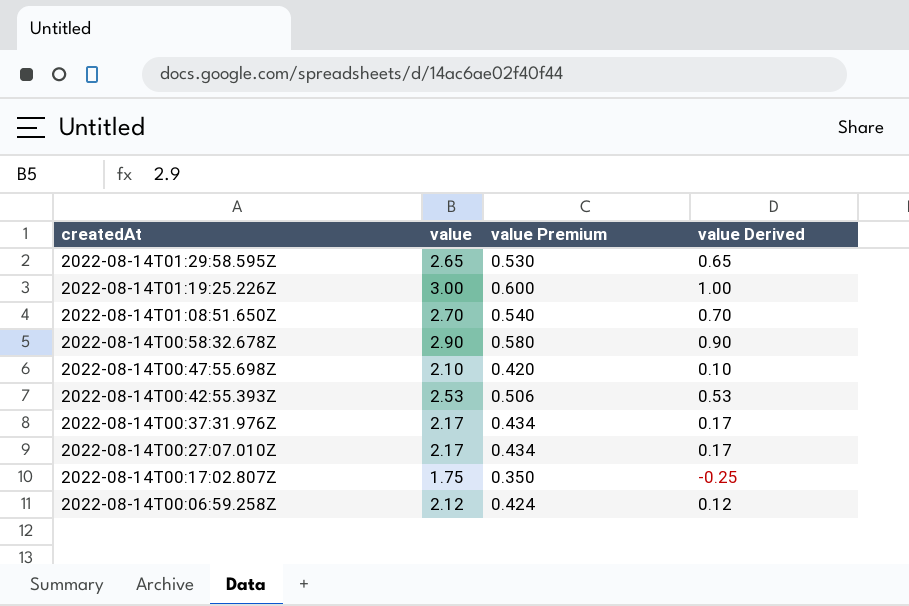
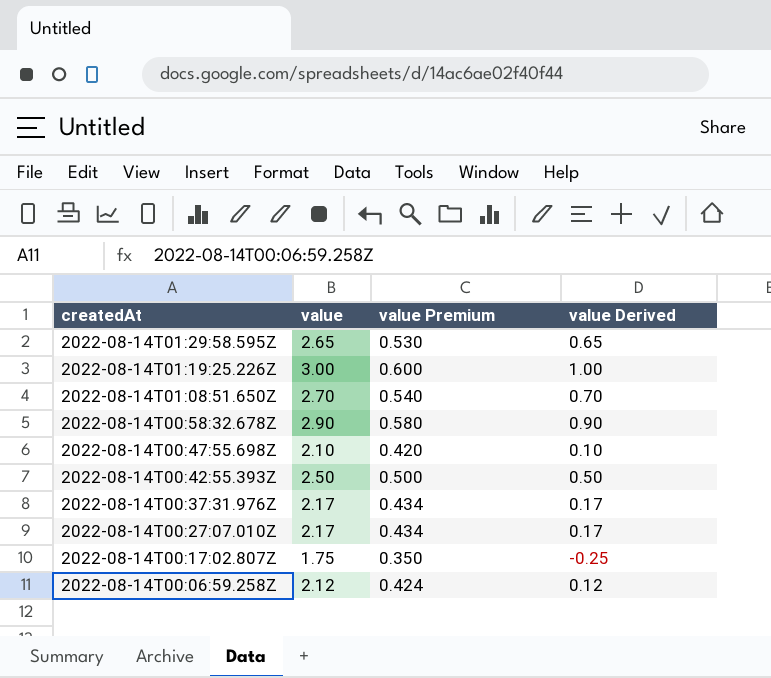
2022-08-14T00:42:55.393Z | value: 2.53 -> 2.50
2022-08-14T00:42:55.393Z | value Premium: 0.506 -> 0.500
2022-08-14T00:42:55.393Z | value Derived: 0.53 -> 0.50

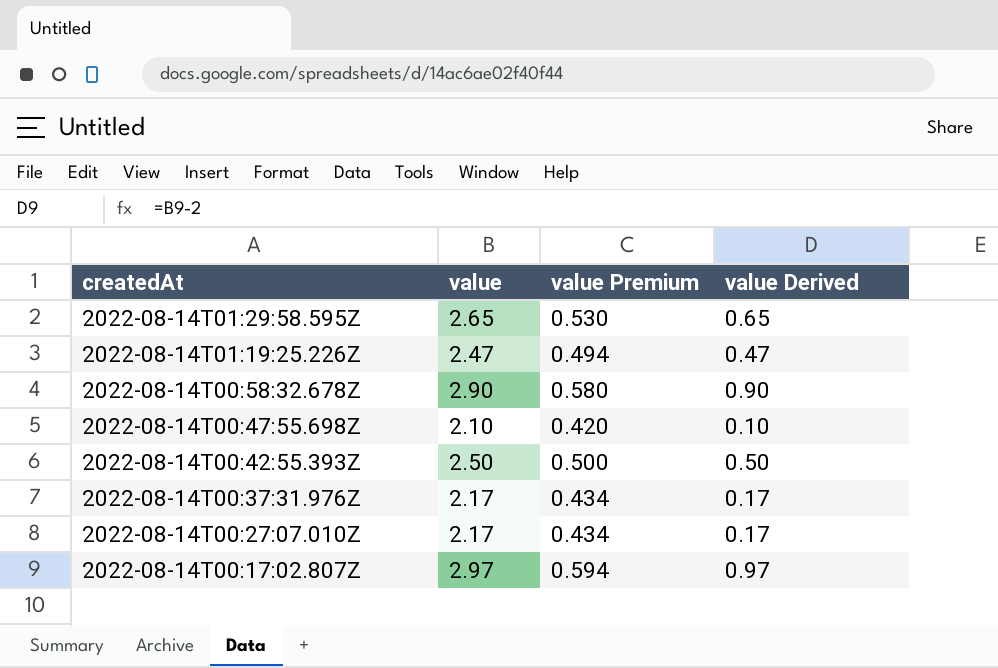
row 2022-08-14T01:08:51.650Z: 2.70 | 0.540 | 0.70 -> none
row 2022-08-14T00:06:59.258Z: 2.12 | 0.424 | 0.12 -> none
2022-08-14T01:19:25.226Z | value: 3.00 -> 2.47
2022-08-14T01:19:25.226Z | value Premium: 0.600 -> 0.494
2022-08-14T01:19:25.226Z | value Derived: 1.00 -> 0.47
2022-08-14T00:17:02.807Z | value: 1.75 -> 2.97
2022-08-14T00:17:02.807Z | value Premium: 0.350 -> 0.594
2022-08-14T00:17:02.807Z | value Derived: -0.25 -> 0.97

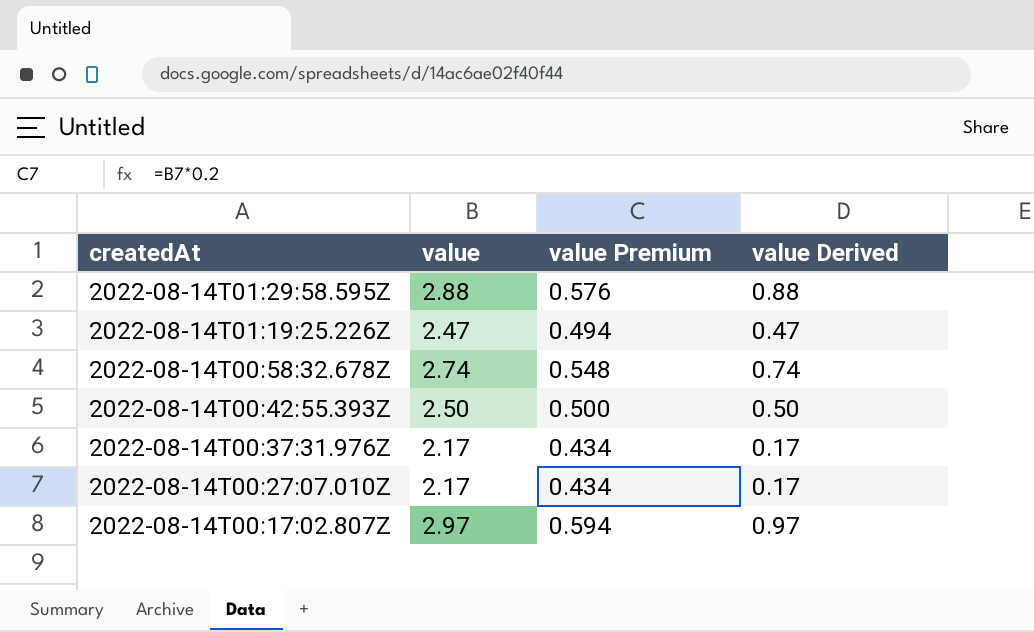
row 2022-08-14T00:47:55.698Z: 2.10 | 0.420 | 0.10 -> none
2022-08-14T01:29:58.595Z | value: 2.65 -> 2.88
2022-08-14T01:29:58.595Z | value Premium: 0.530 -> 0.576
2022-08-14T01:29:58.595Z | value Derived: 0.65 -> 0.88
2022-08-14T00:58:32.678Z | value: 2.90 -> 2.74
2022-08-14T00:58:32.678Z | value Premium: 0.580 -> 0.548
2022-08-14T00:58:32.678Z | value Derived: 0.90 -> 0.74

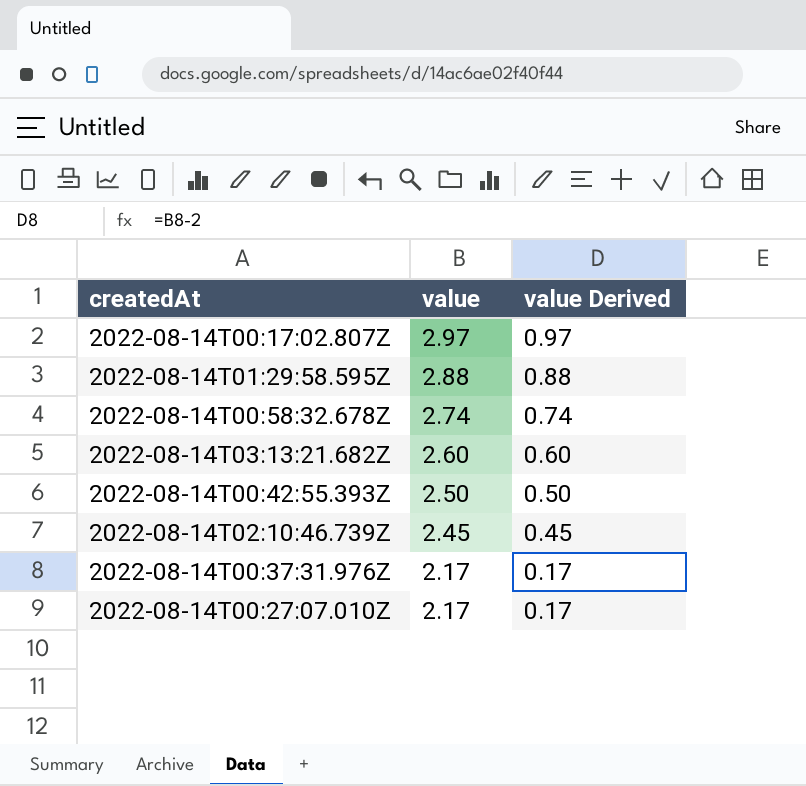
row order: createdAt descending -> value descending
column value Premium | formula: [value] * 0.2 -> none
row 2022-08-14T01:19:25.226Z: 2.47 | 0.494 | 0.47 -> none
row 2022-08-14T03:13:21.682Z: none -> 2.60 | 0.60
row 2022-08-14T02:10:46.739Z: none -> 2.45 | 0.45

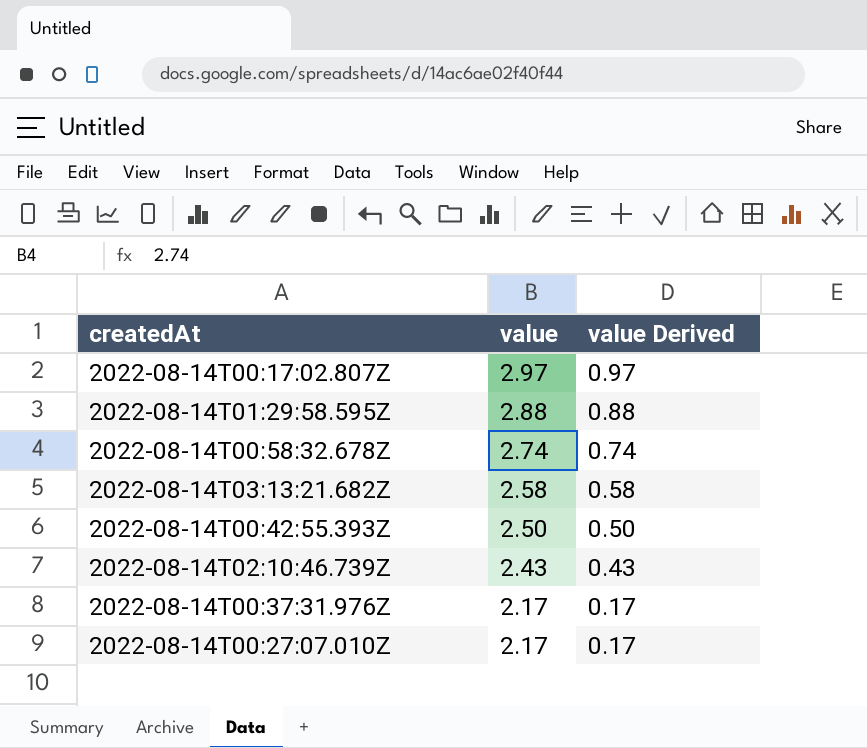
2022-08-14T03:13:21.682Z | value: 2.60 -> 2.58
2022-08-14T03:13:21.682Z | value Derived: 0.60 -> 0.58
2022-08-14T02:10:46.739Z | value: 2.45 -> 2.43
2022-08-14T02:10:46.739Z | value Derived: 0.45 -> 0.43

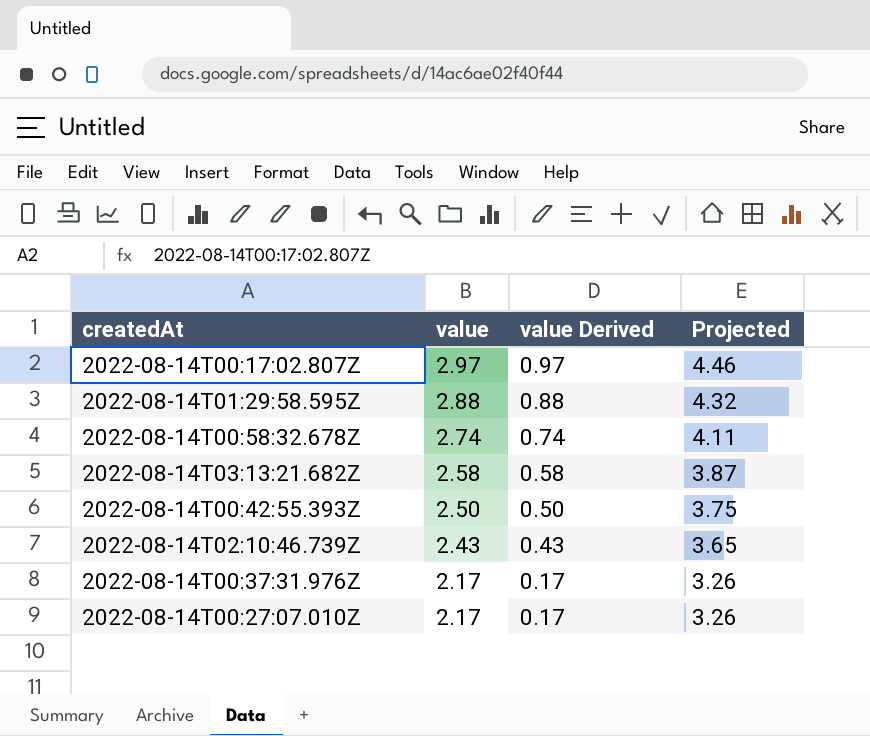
column Projected | formula: none -> [value] * 1.5

